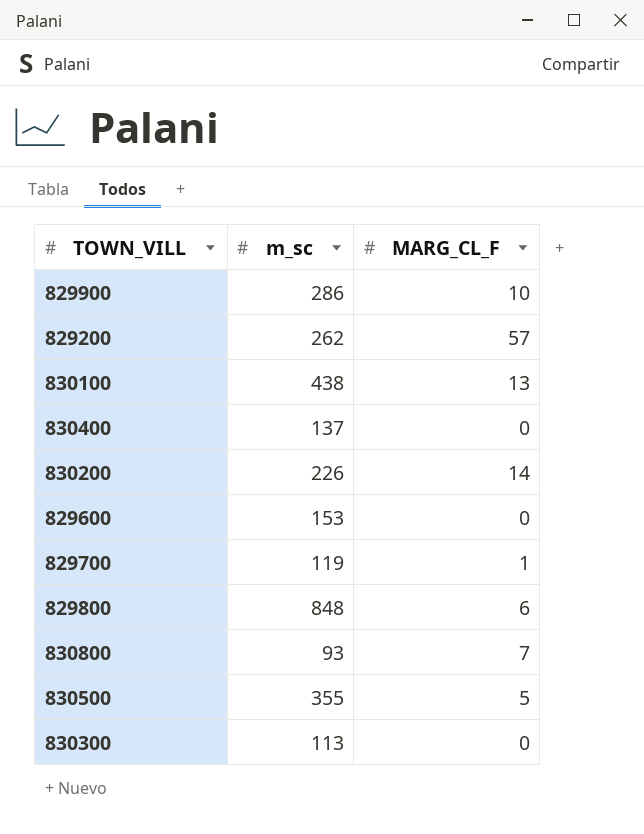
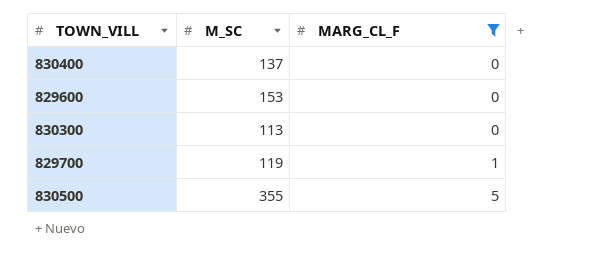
filter: none -> MARG_CL_F <= 5
row order: none -> MARG_CL_F ascending
column name: m_sc -> M_SC

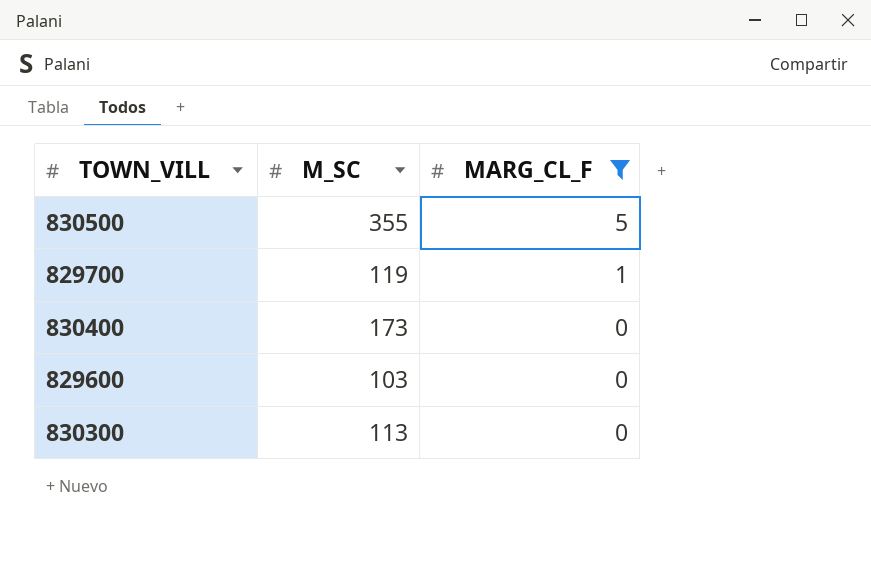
row order: MARG_CL_F ascending -> MARG_CL_F descending
830400 | M_SC: 137 -> 173
829600 | M_SC: 153 -> 103

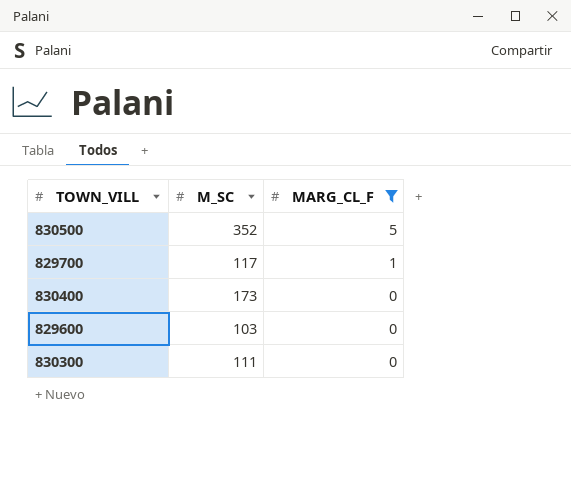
830500 | M_SC: 355 -> 352
829700 | M_SC: 119 -> 117
830300 | M_SC: 113 -> 111

